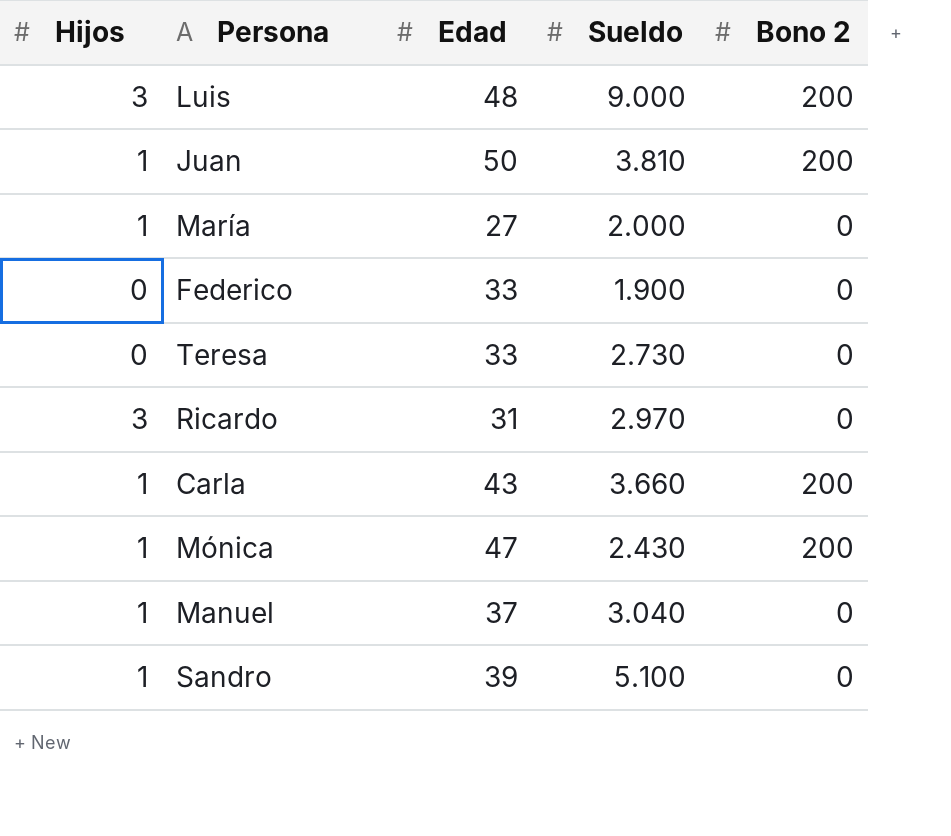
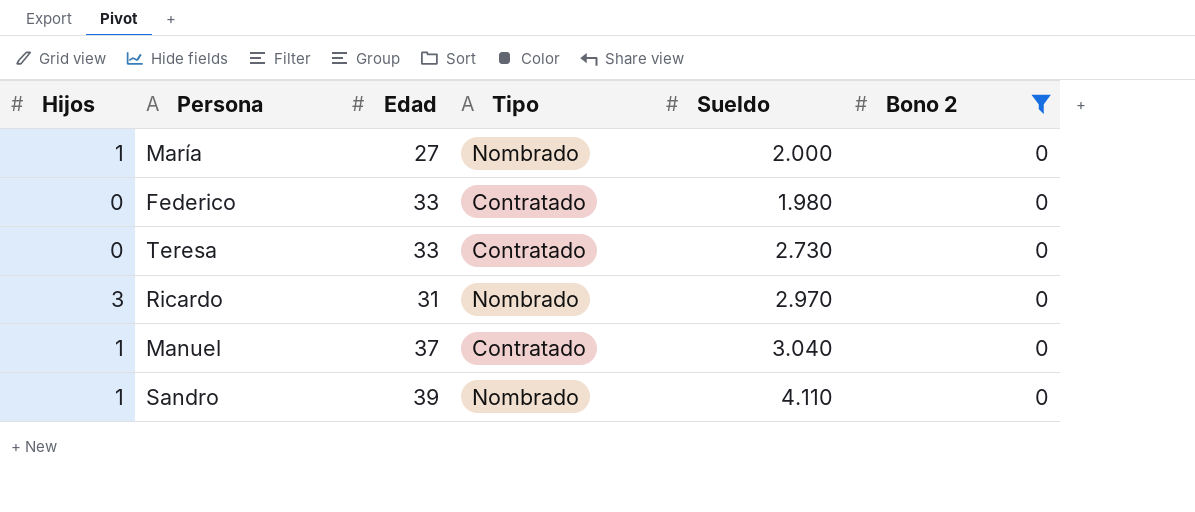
filter: none -> Bono 2 = 0
column Tipo | position: none -> 4
Federico | Sueldo: 1.900 -> 1.980
Sandro | Sueldo: 5.100 -> 4.110

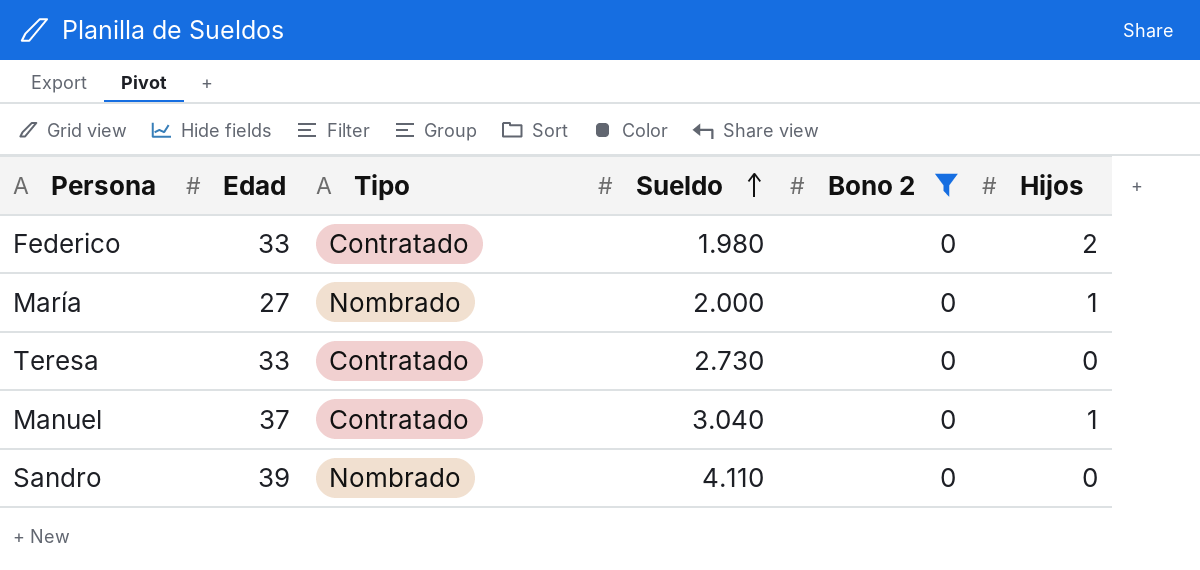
row order: none -> Sueldo ascending
column Hijos | position: 1 -> 6
row Ricardo: 3 | 31 | Nombrado | 2.970 | 0 -> none
Federico | Hijos: 0 -> 2
Sandro | Hijos: 1 -> 0

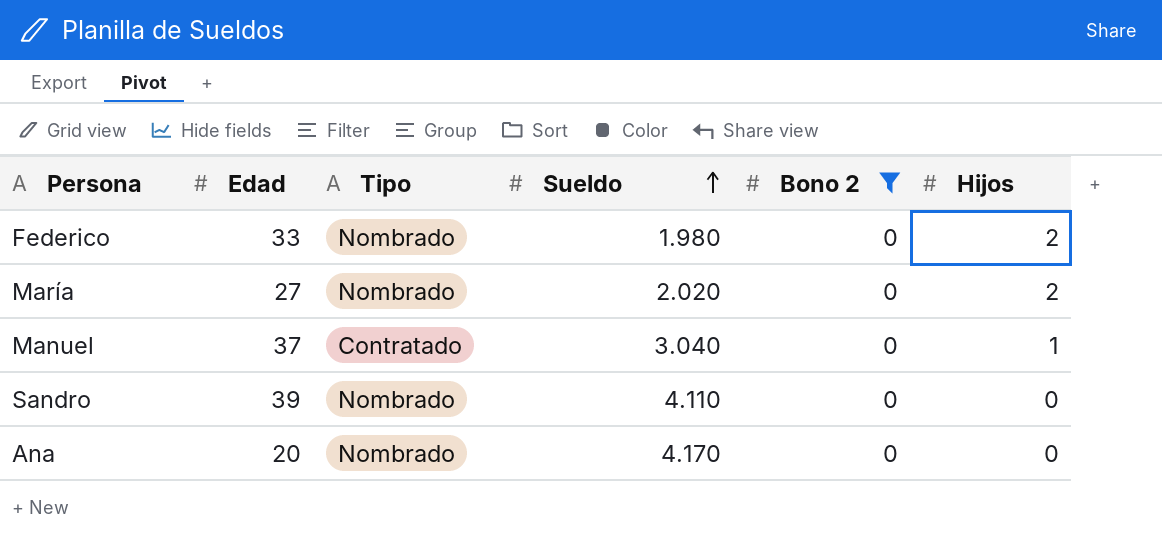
row Teresa: 33 | Contratado | 2.730 | 0 | 0 -> none
Federico | Tipo: Contratado -> Nombrado
María | Sueldo: 2.000 -> 2.020
María | Hijos: 1 -> 2
row Ana: none -> 20 | Nombrado | 4.170 | 0 | 0

